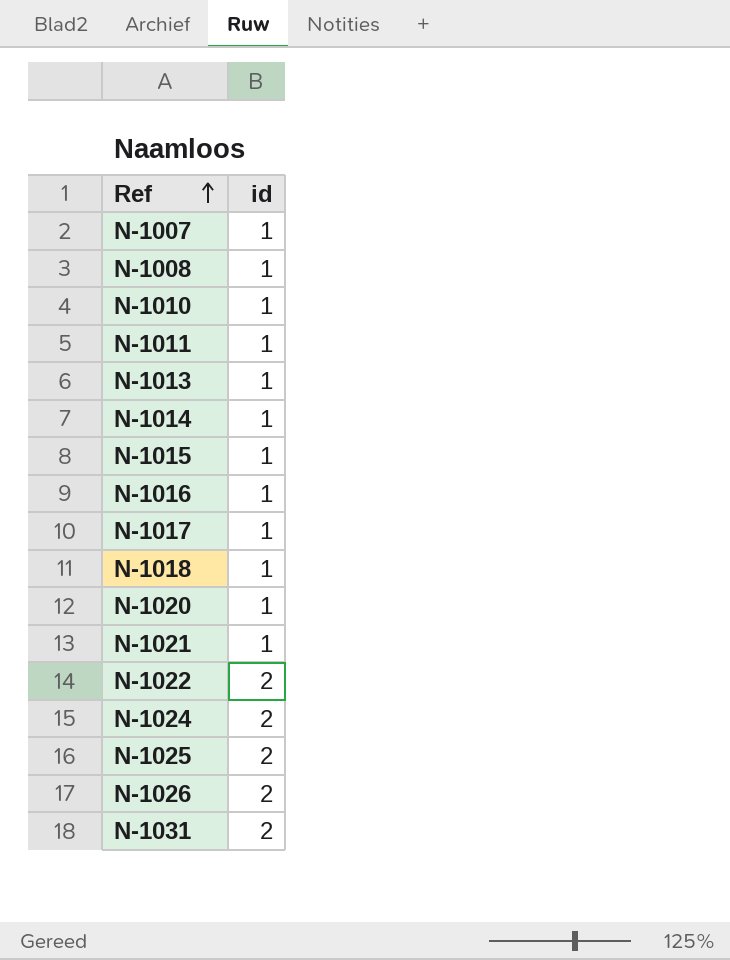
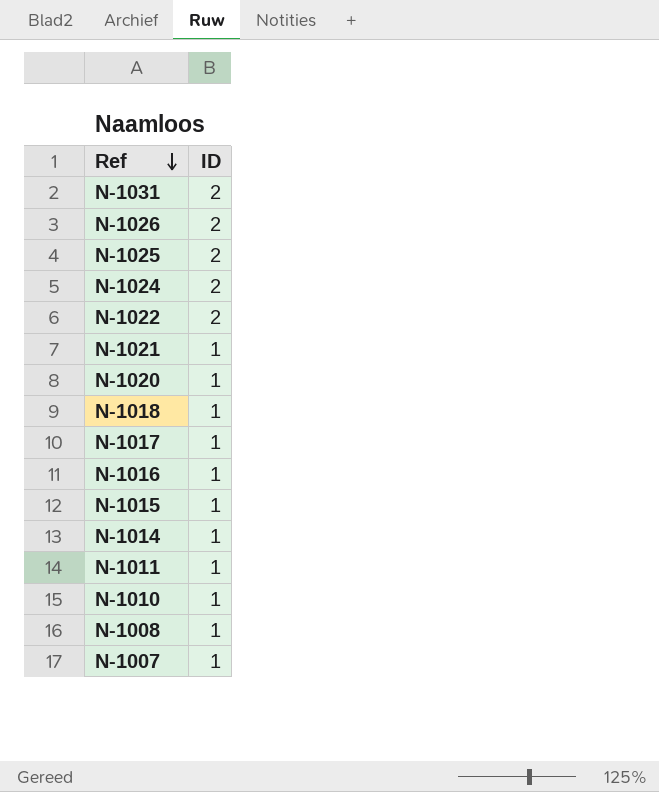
row order: Ref ascending -> Ref descending
column name: id -> ID
row N-1013: 1 -> none

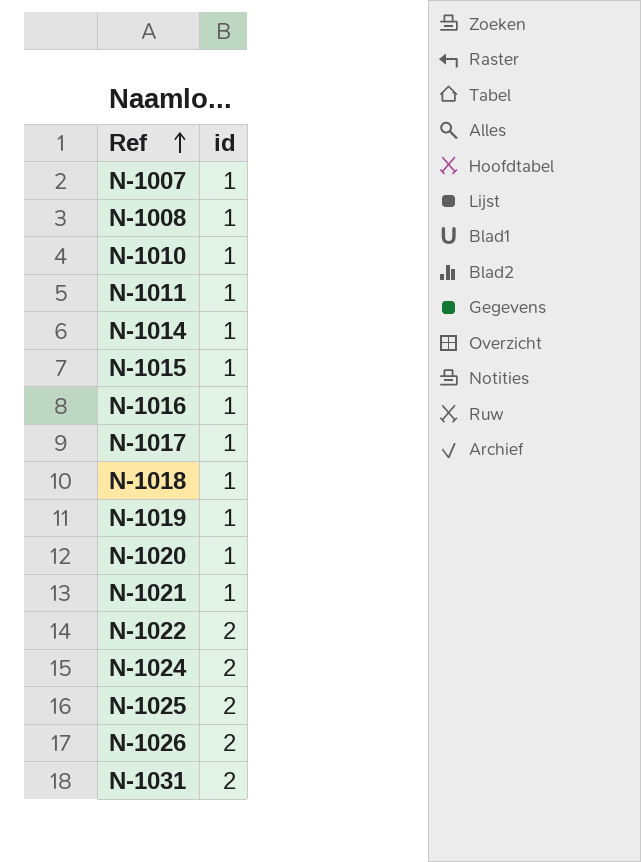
row order: Ref descending -> Ref ascending
column name: ID -> id
row N-1019: none -> 1

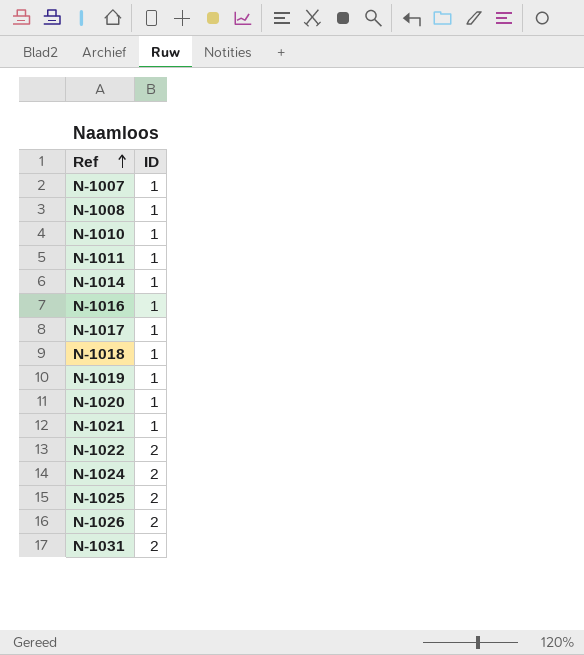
column name: id -> ID
row N-1015: 1 -> none

